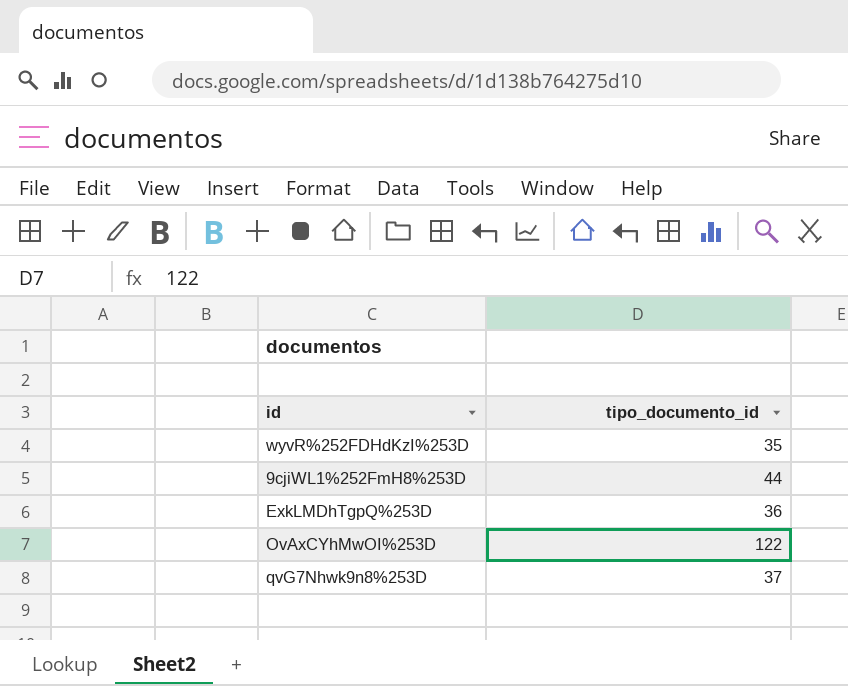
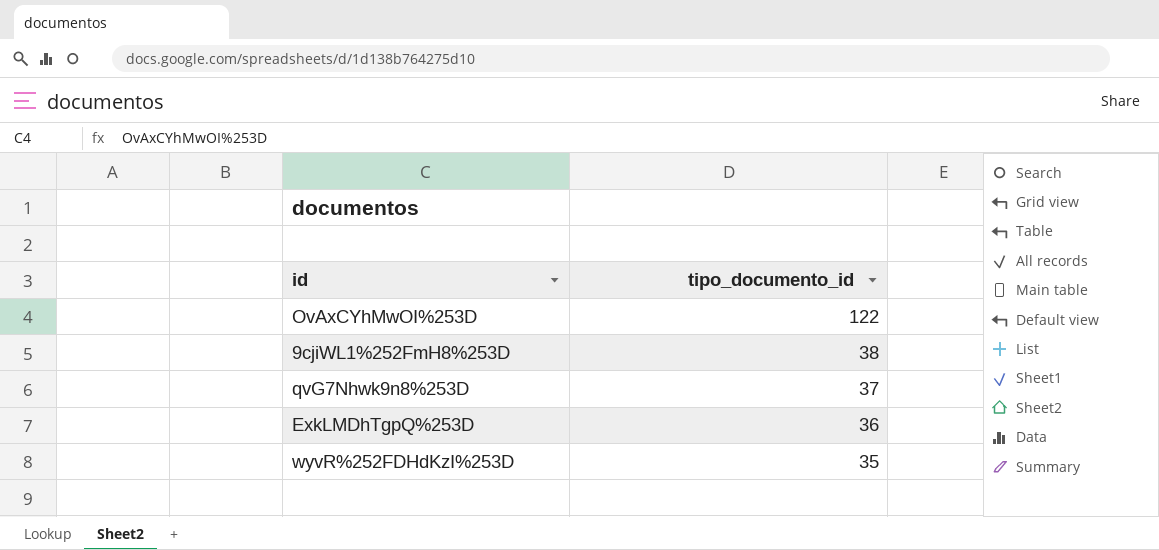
row order: none -> tipo_documento_id descending
9cjiWL1%252FmH8%253D | tipo_documento_id: 44 -> 38

